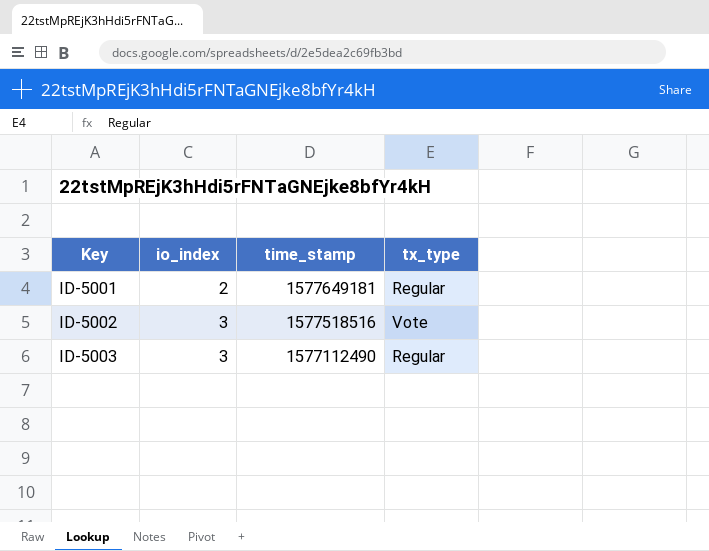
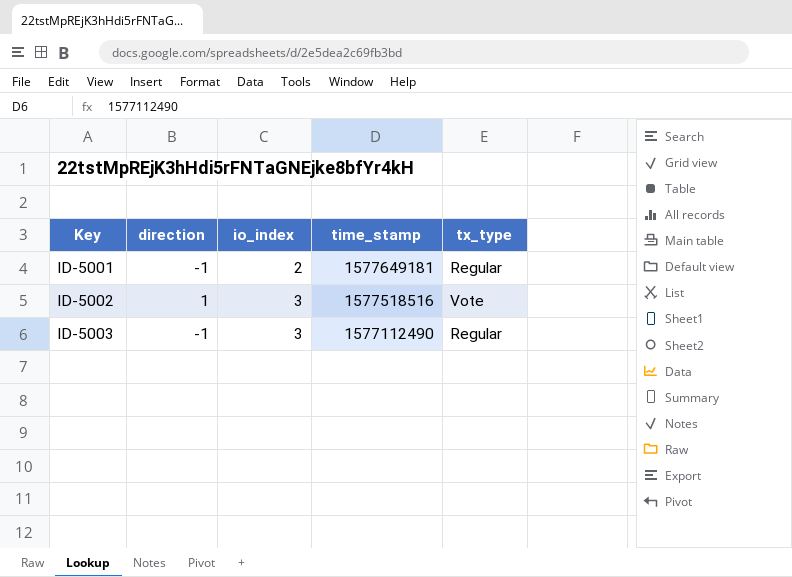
column direction | position: none -> 2

